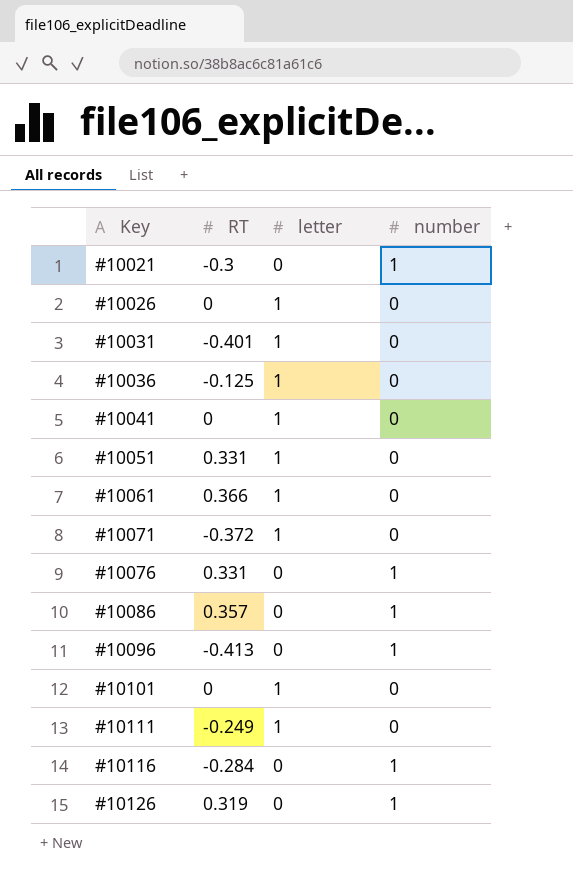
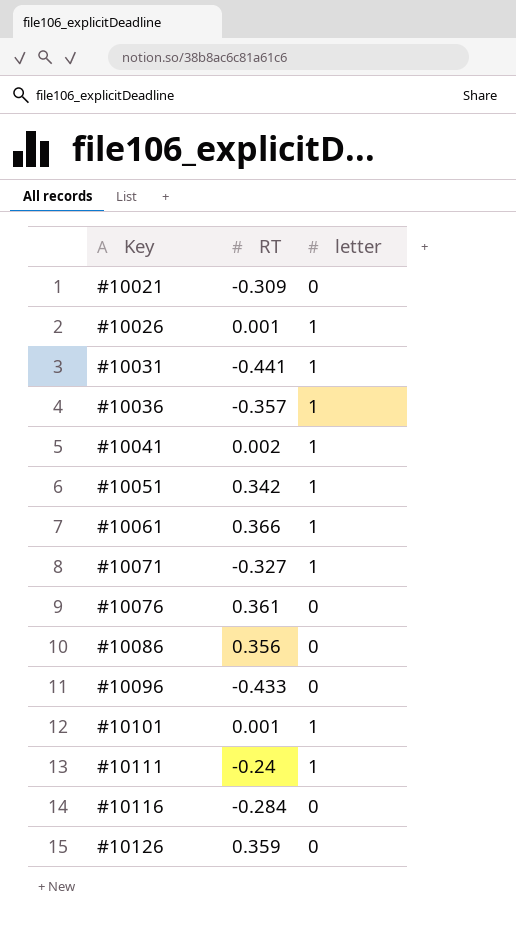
column number | position: 4 -> none
#10021 | RT: -0.3 -> -0.309
#10026 | RT: 0 -> 0.001
#10031 | RT: -0.401 -> -0.441
#10036 | RT: -0.125 -> -0.357
#10041 | RT: 0 -> 0.002
#10051 | RT: 0.331 -> 0.342
#10071 | RT: -0.372 -> -0.327
#10076 | RT: 0.331 -> 0.361
#10086 | RT: 0.357 -> 0.356
#10096 | RT: -0.413 -> -0.433
#10101 | RT: 0 -> 0.001
#10111 | RT: -0.249 -> -0.24
#10126 | RT: 0.319 -> 0.359

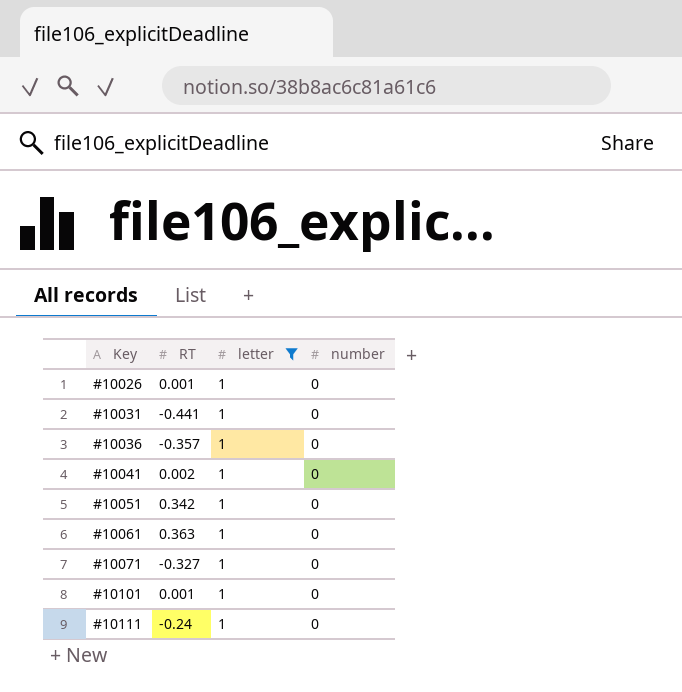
filter: none -> letter = 1
column number | position: none -> 4
#10061 | RT: 0.366 -> 0.363

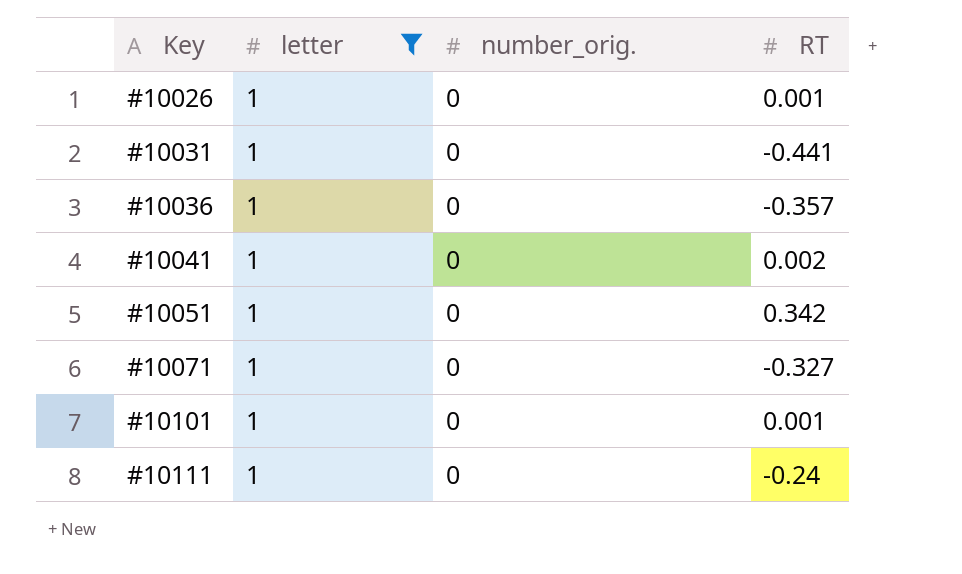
column name: number -> number_orig.
column RT | position: 2 -> 4
row #10061: 0.363 | 1 | 0 -> none

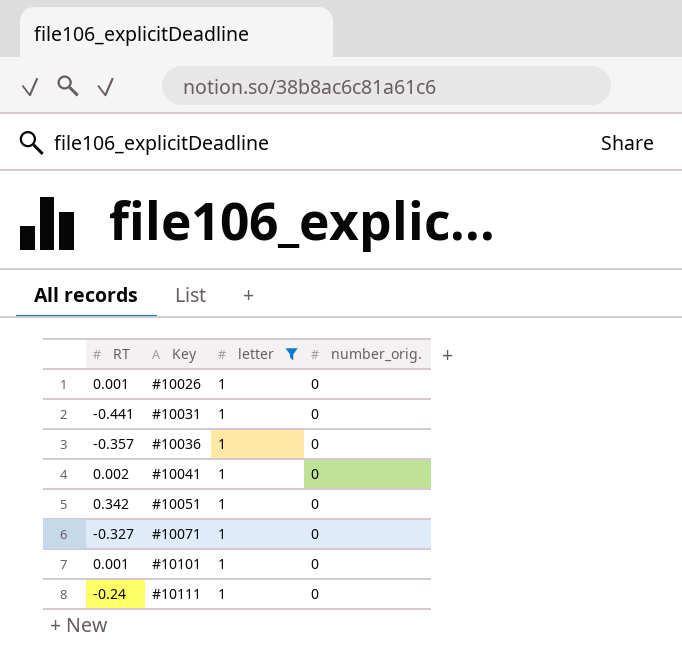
column RT | position: 4 -> 1

